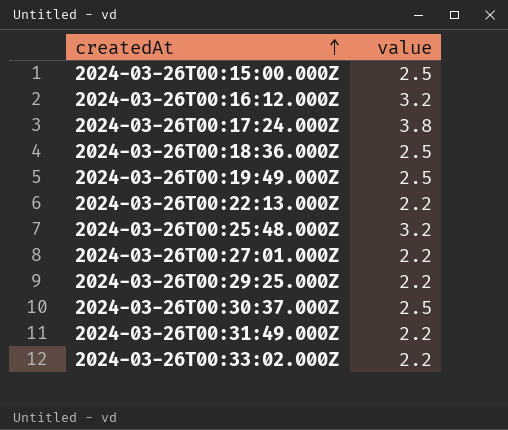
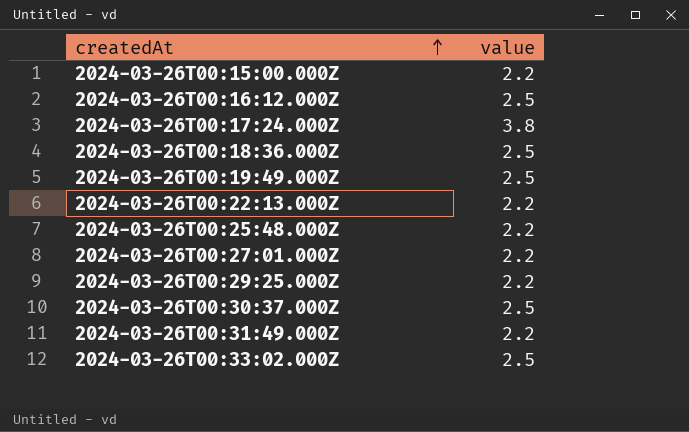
2024-03-26T00:15:00.000Z | value: 2.5 -> 2.2
2024-03-26T00:16:12.000Z | value: 3.2 -> 2.5
2024-03-26T00:25:48.000Z | value: 3.2 -> 2.2
2024-03-26T00:33:02.000Z | value: 2.2 -> 2.5

